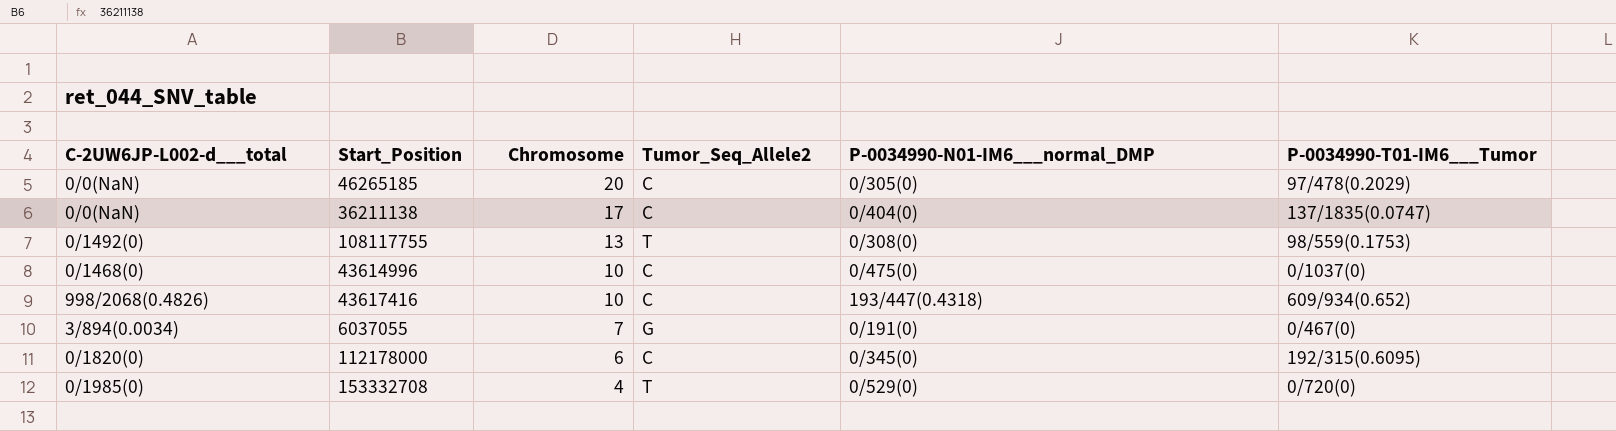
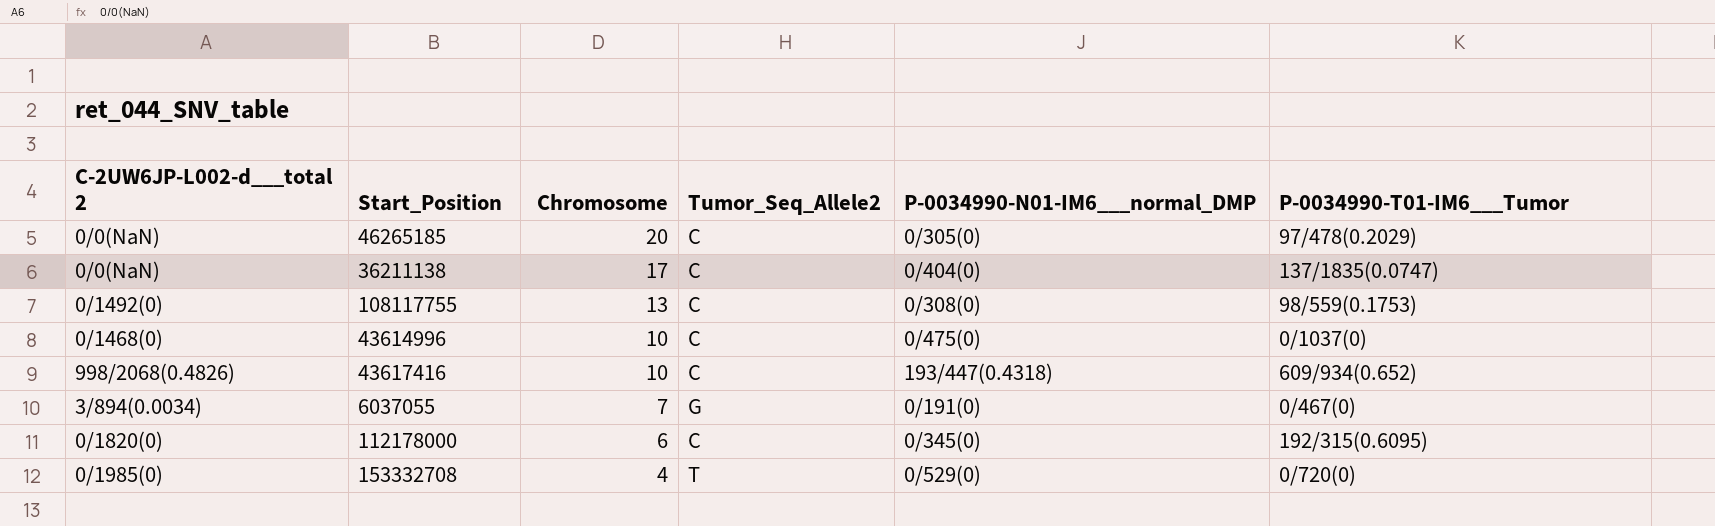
column name: C-2UW6JP-L002-d___total -> C-2UW6JP-L002-d___total 2
108117755 | Tumor_Seq_Allele2: T -> C

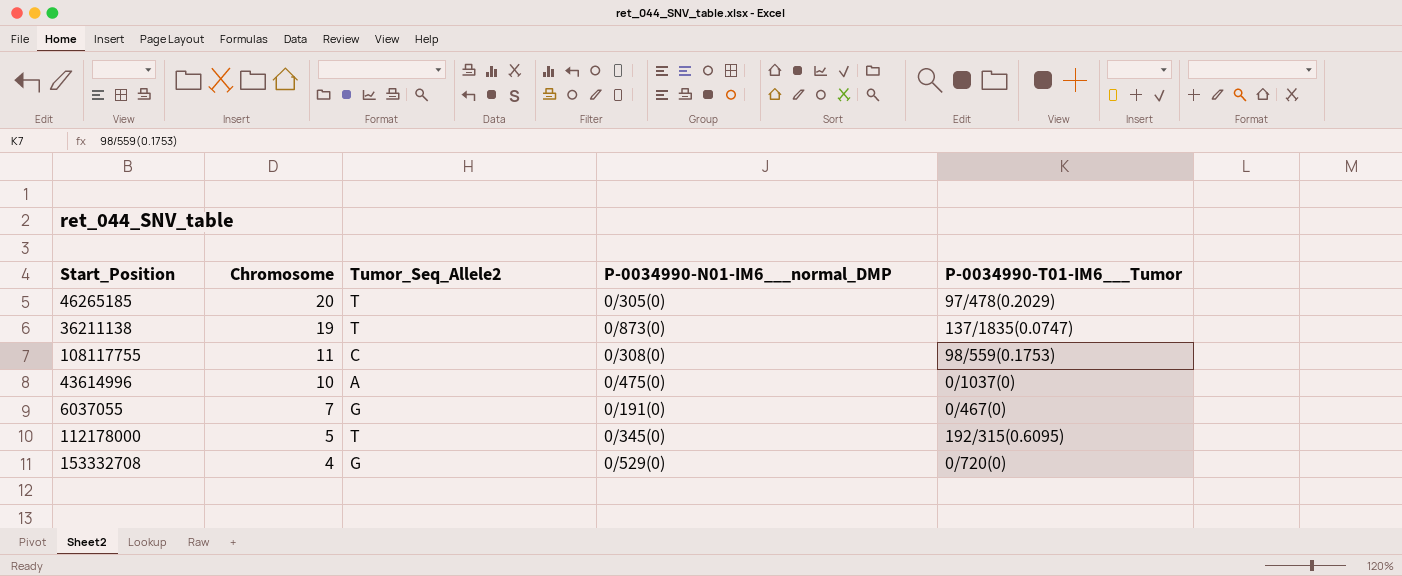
column C-2UW6JP-L002-d___total 2 | position: 1 -> none
row 43617416: 998/2068(0.4826) | 10 | C | 193/447(0.4318) | 609/934(0.652) -> none
46265185 | Tumor_Seq_Allele2: C -> T
36211138 | Chromosome: 17 -> 19
36211138 | Tumor_Seq_Allele2: C -> T
36211138 | P-0034990-N01-IM6___normal_DMP: 0/404(0) -> 0/873(0)
108117755 | Chromosome: 13 -> 11
43614996 | Tumor_Seq_Allele2: C -> A
112178000 | Chromosome: 6 -> 5
112178000 | Tumor_Seq_Allele2: C -> T
153332708 | Tumor_Seq_Allele2: T -> G

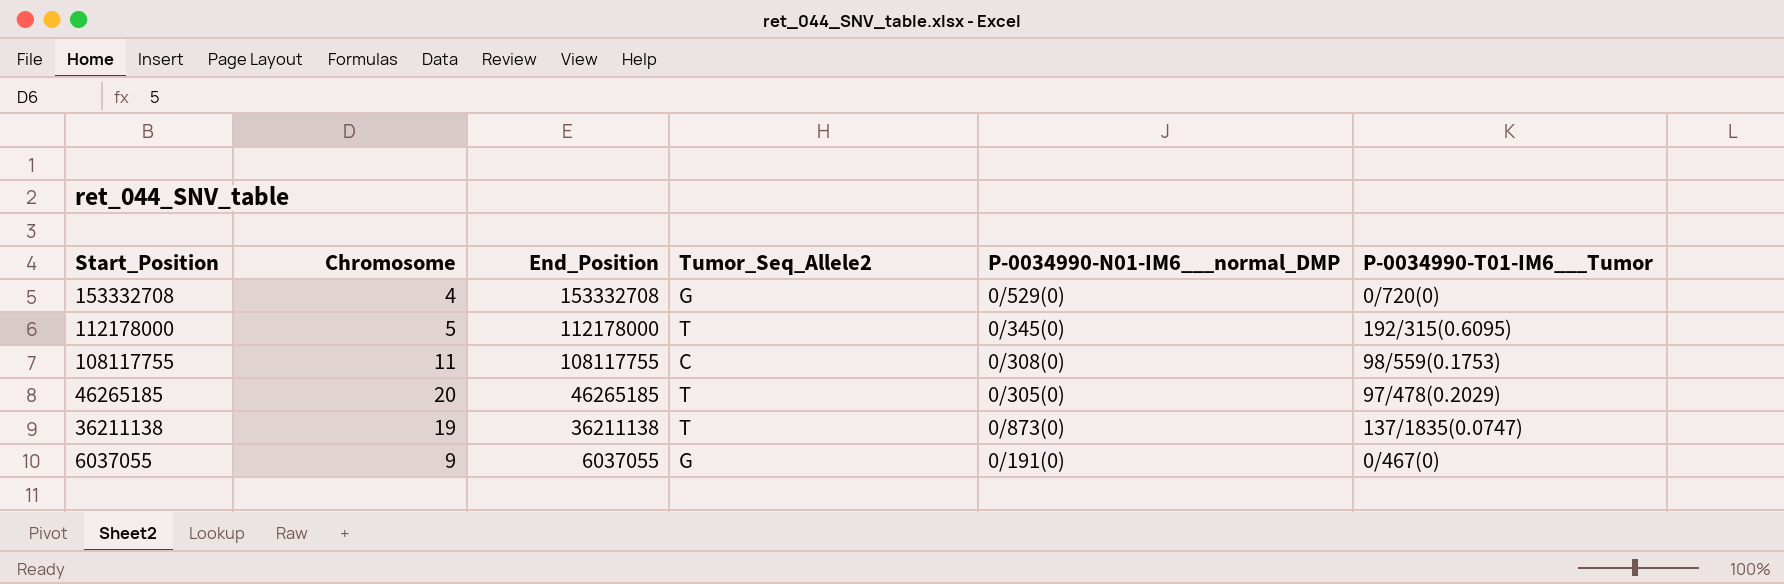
row order: Chromosome descending -> Start_Position descending
column End_Position | position: none -> 3
row 43614996: 10 | A | 0/475(0) | 0/1037(0) -> none
6037055 | Chromosome: 7 -> 9

